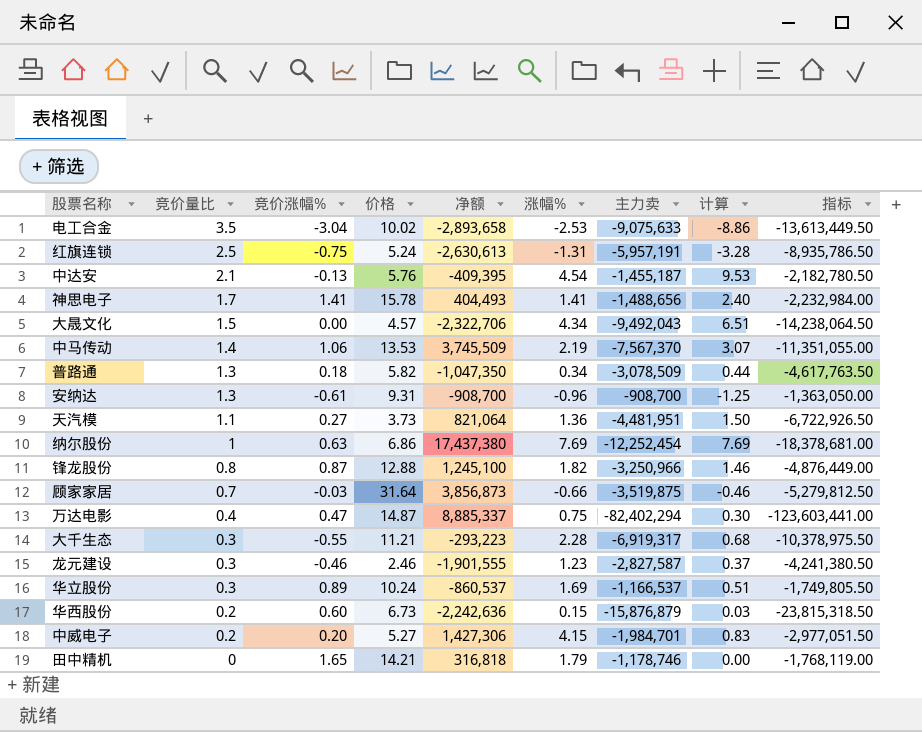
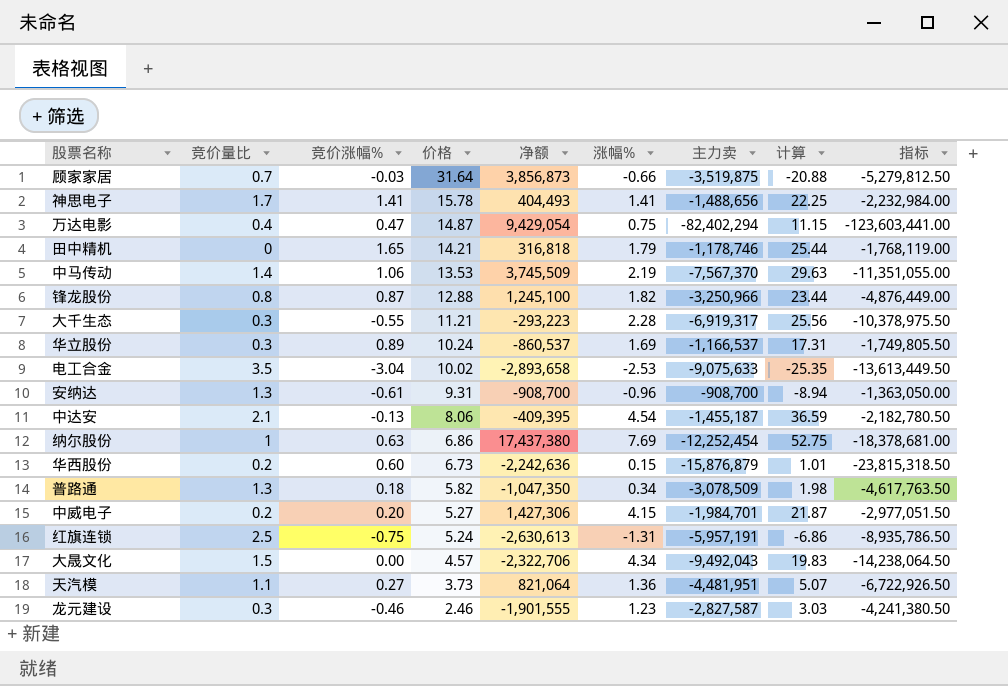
row order: 竞价量比 descending -> 价格 descending
column 计算 | formula: [竞价量比] * [涨幅%] -> [价格] * [涨幅%]
万达电影 | 净额: 8,885,337 -> 9,429,054
中达安 | 价格: 5.76 -> 8.06

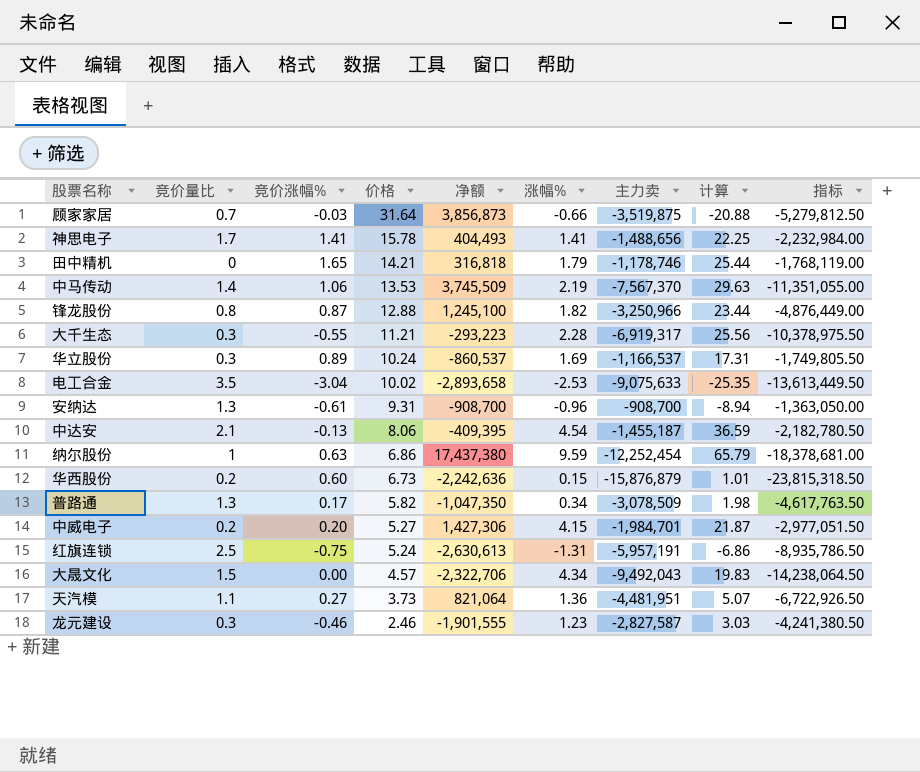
row 万达电影: 0.4 | 0.47 | 14.87 | 9,429,054 | 0.75 | -82,402,294 | 11.15 | -123,603,441.00 -> none
纳尔股份 | 涨幅%: 7.69 -> 9.59
纳尔股份 | 计算: 52.75 -> 65.79
普路通 | 竞价涨幅%: 0.18 -> 0.17

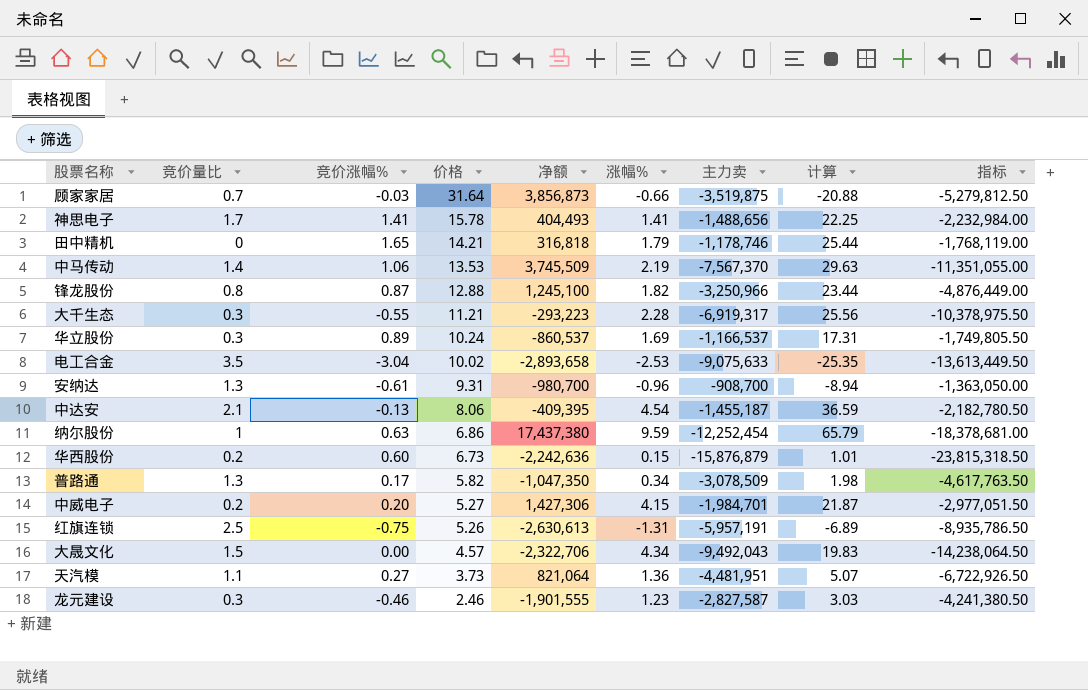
安纳达 | 净额: -908,700 -> -980,700
红旗连锁 | 价格: 5.24 -> 5.26
红旗连锁 | 计算: -6.86 -> -6.89

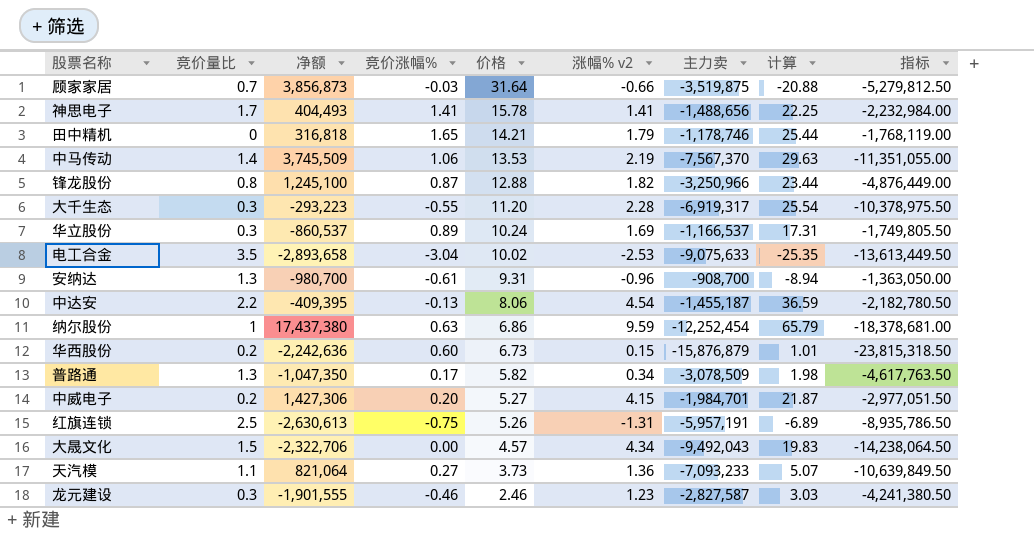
column 净额 | position: 5 -> 3
column name: 涨幅% -> 涨幅% v2
大千生态 | 价格: 11.21 -> 11.20
大千生态 | 计算: 25.56 -> 25.54
中达安 | 竞价量比: 2.1 -> 2.2
天汽模 | 主力卖: -4,481,951 -> -7,093,233
天汽模 | 指标: -6,722,926.50 -> -10,639,849.50

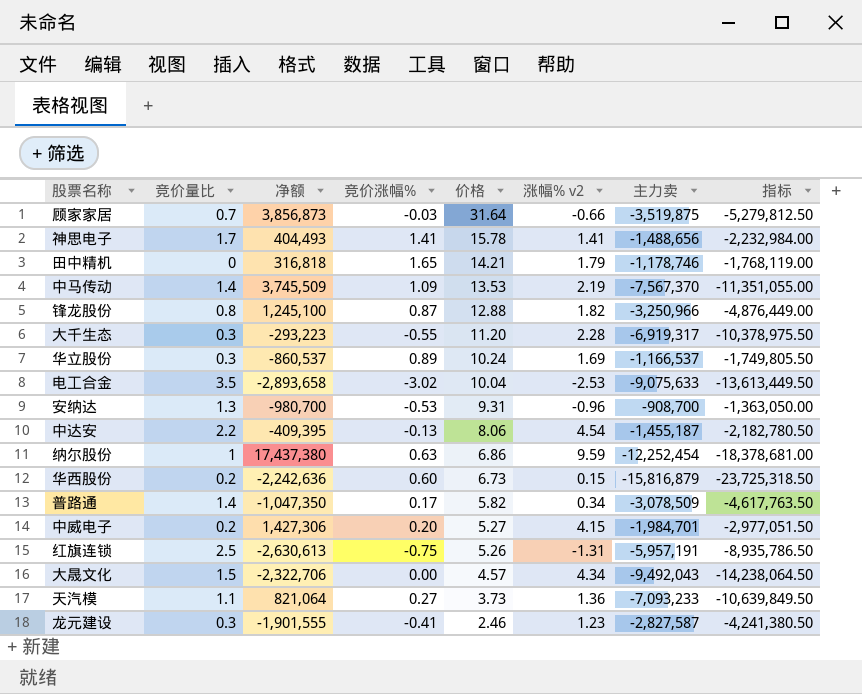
column 计算 | formula: [价格] * [涨幅% v2] -> none
中马传动 | 竞价涨幅%: 1.06 -> 1.09
电工合金 | 竞价涨幅%: -3.04 -> -3.02
电工合金 | 价格: 10.02 -> 10.04
安纳达 | 竞价涨幅%: -0.61 -> -0.53
华西股份 | 主力卖: -15,876,879 -> -15,816,879
华西股份 | 指标: -23,815,318.50 -> -23,725,318.50
普路通 | 竞价量比: 1.3 -> 1.4
龙元建设 | 竞价涨幅%: -0.46 -> -0.41

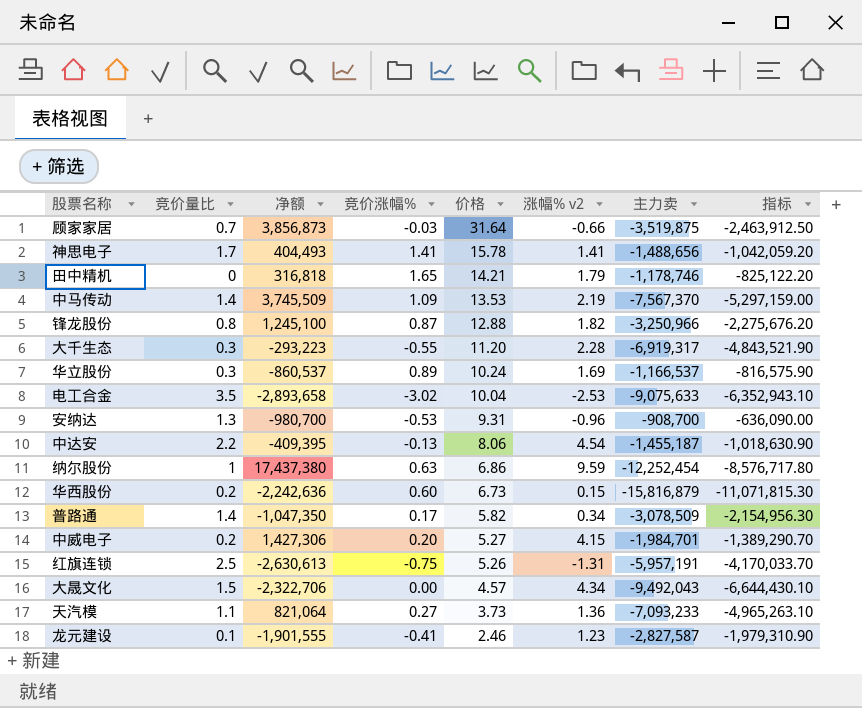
column 指标 | formula: [主力卖] * 1.5 -> [主力卖] * 0.7
龙元建设 | 竞价量比: 0.3 -> 0.1

